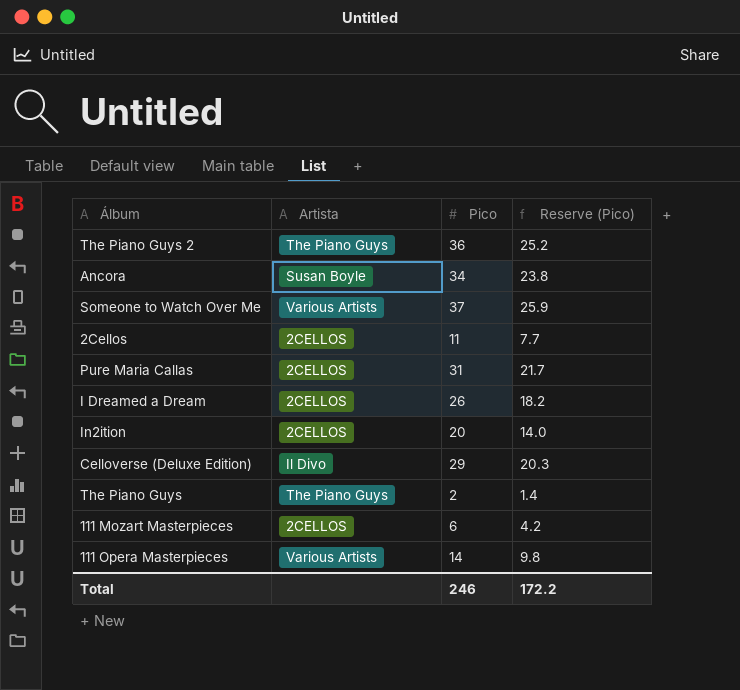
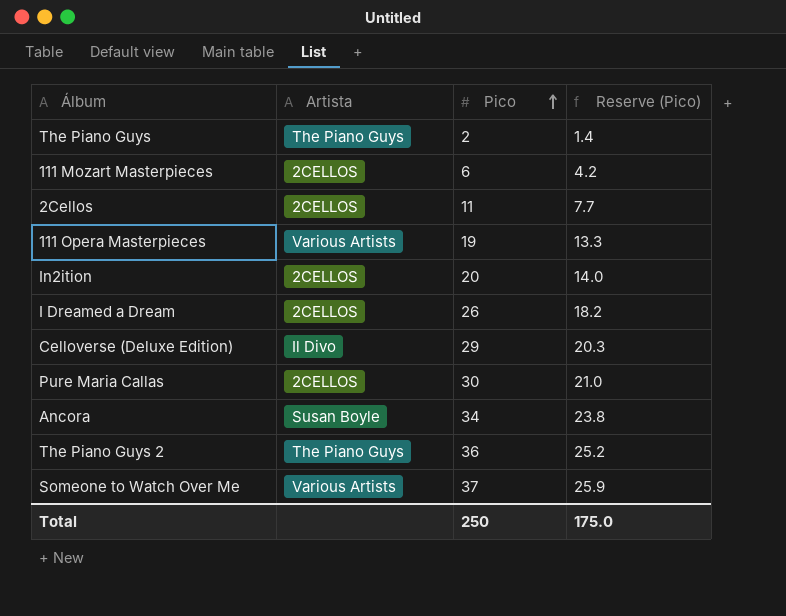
row order: none -> Pico ascending
111 Opera Masterpieces | Pico: 14 -> 19
111 Opera Masterpieces | Reserve (Pico): 9.8 -> 13.3
Pure Maria Callas | Pico: 31 -> 30
Pure Maria Callas | Reserve (Pico): 21.7 -> 21.0
Total | Pico: 246 -> 250
Total | Reserve (Pico): 172.2 -> 175.0

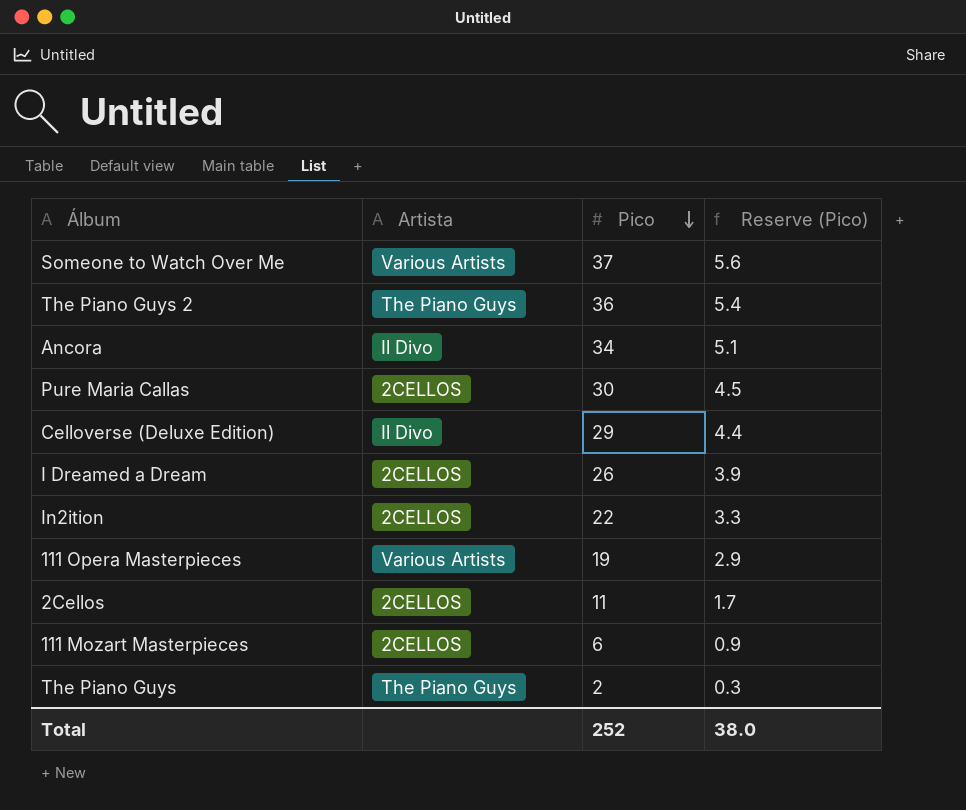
row order: Pico ascending -> Pico descending
column Reserve (Pico) | formula: [Pico] * 0.7 -> [Pico] * 0.15
Ancora | Artista: Susan Boyle -> Il Divo
In2ition | Pico: 20 -> 22
Total | Pico: 250 -> 252
Total | Reserve (Pico): 175.0 -> 38.0

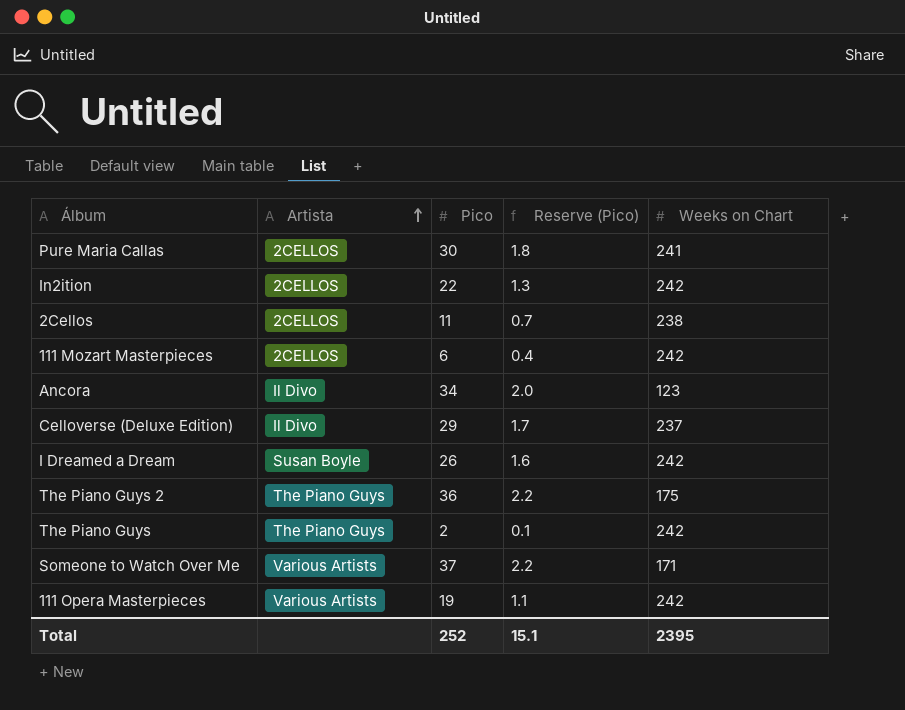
row order: Pico descending -> Artista ascending
column Reserve (Pico) | formula: [Pico] * 0.15 -> [Pico] * 0.06
column Weeks on Chart | position: none -> 5
I Dreamed a Dream | Artista: 2CELLOS -> Susan Boyle
Total | Reserve (Pico): 38.0 -> 15.1

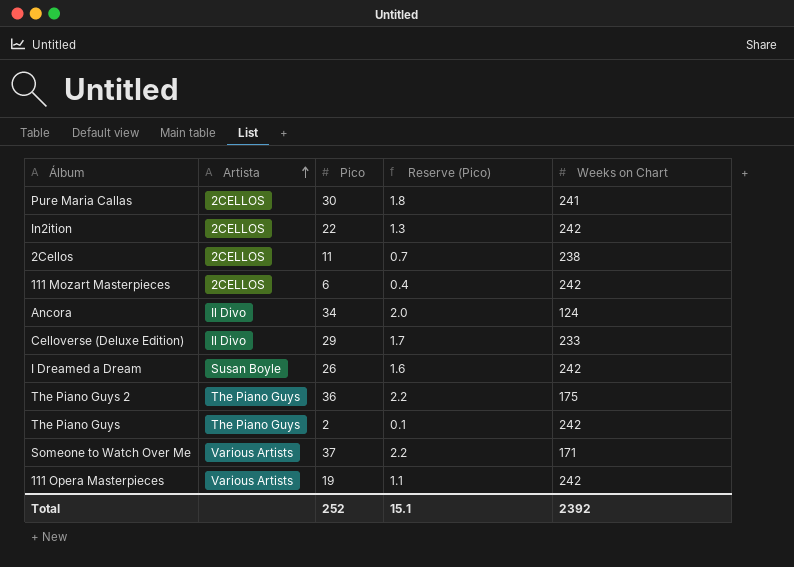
Ancora | Weeks on Chart: 123 -> 124
Celloverse (Deluxe Edition) | Weeks on Chart: 237 -> 233
Total | Weeks on Chart: 2395 -> 2392

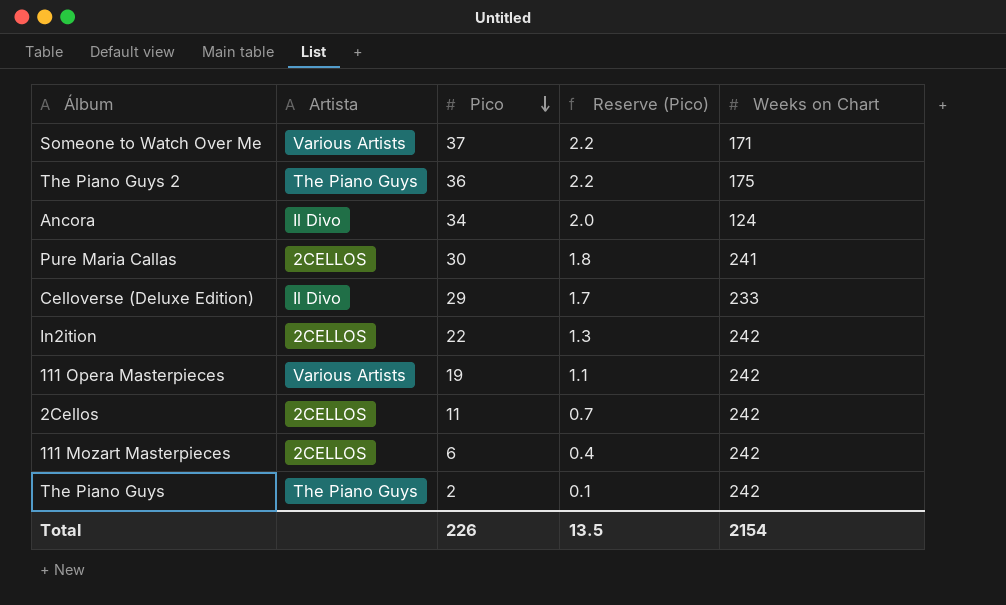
row order: Artista ascending -> Pico descending
row I Dreamed a Dream: Susan Boyle | 26 | 1.6 | 242 -> none
2Cellos | Weeks on Chart: 238 -> 242
Total | Pico: 252 -> 226
Total | Reserve (Pico): 15.1 -> 13.5
Total | Weeks on Chart: 2392 -> 2154

